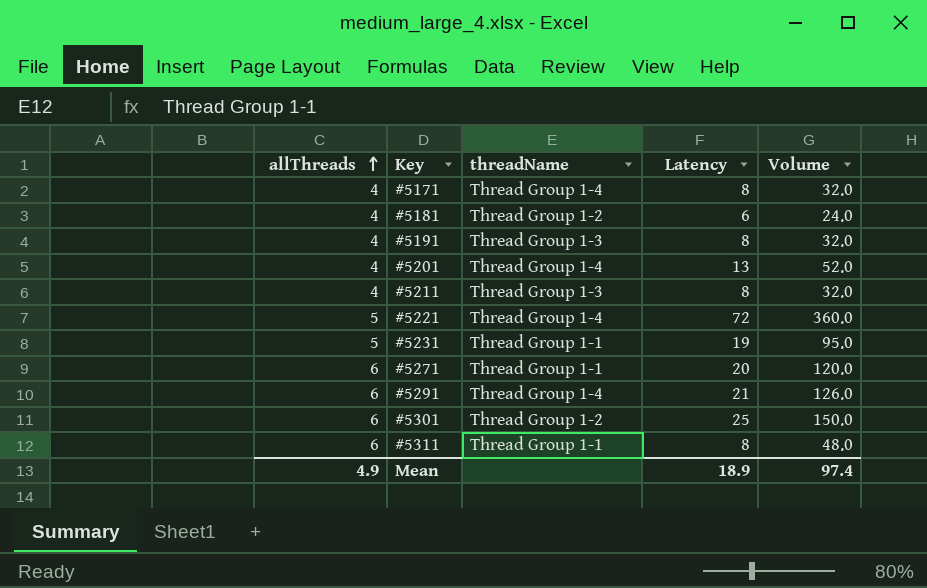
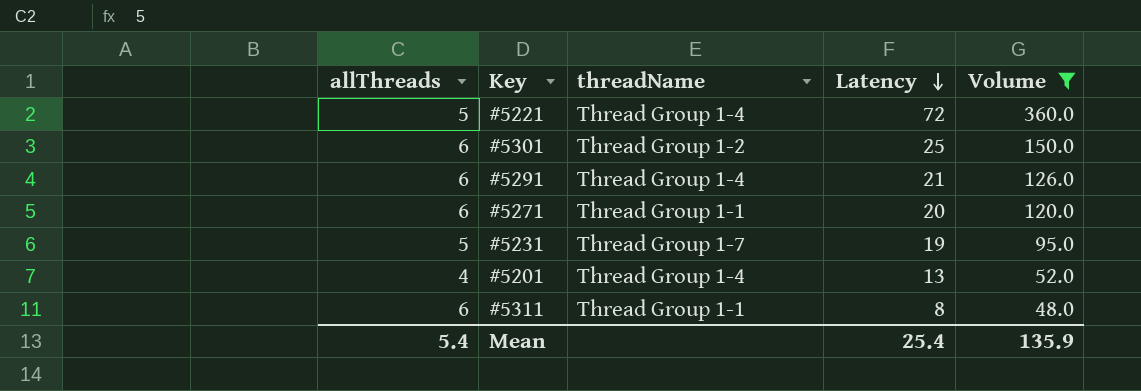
filter: none -> Volume >= 48.0
row order: allThreads ascending -> Latency descending
#5231 | threadName: Thread Group 1-1 -> Thread Group 1-7
Mean | allThreads: 4.9 -> 5.4
Mean | Latency: 18.9 -> 25.4
Mean | Volume: 97.4 -> 135.9

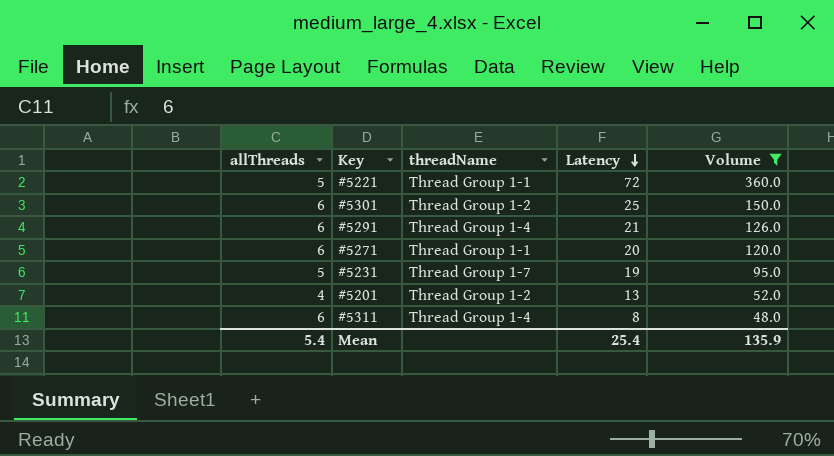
#5221 | threadName: Thread Group 1-4 -> Thread Group 1-1
#5201 | threadName: Thread Group 1-4 -> Thread Group 1-2
#5311 | threadName: Thread Group 1-1 -> Thread Group 1-4

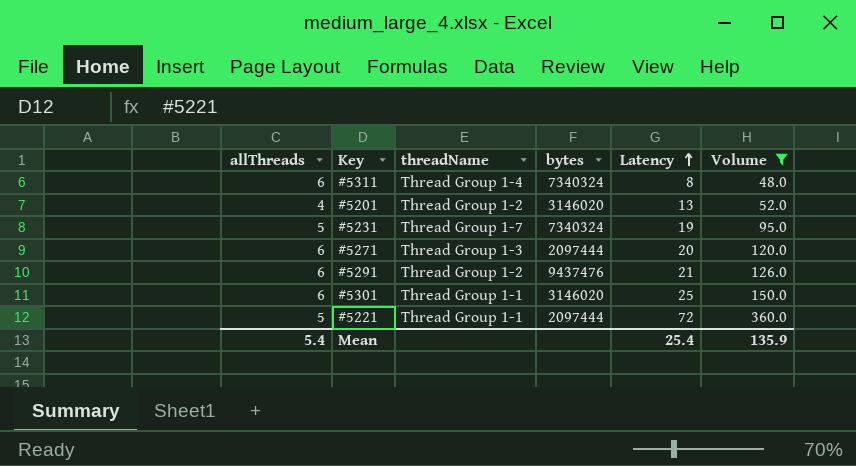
row order: Latency descending -> Latency ascending
column bytes | position: none -> 4
#5271 | threadName: Thread Group 1-1 -> Thread Group 1-3
#5291 | threadName: Thread Group 1-4 -> Thread Group 1-2
#5301 | threadName: Thread Group 1-2 -> Thread Group 1-1

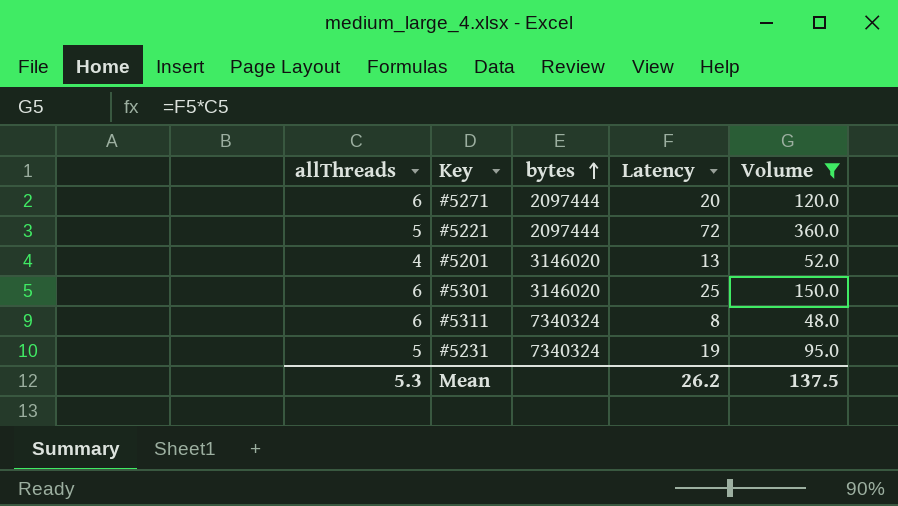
row order: Latency ascending -> bytes ascending
column threadName | position: 3 -> none
row #5291: 6 | Thread Group 1-2 | 9437476 | 21 | 126.0 -> none
Mean | allThreads: 5.4 -> 5.3
Mean | Latency: 25.4 -> 26.2
Mean | Volume: 135.9 -> 137.5

